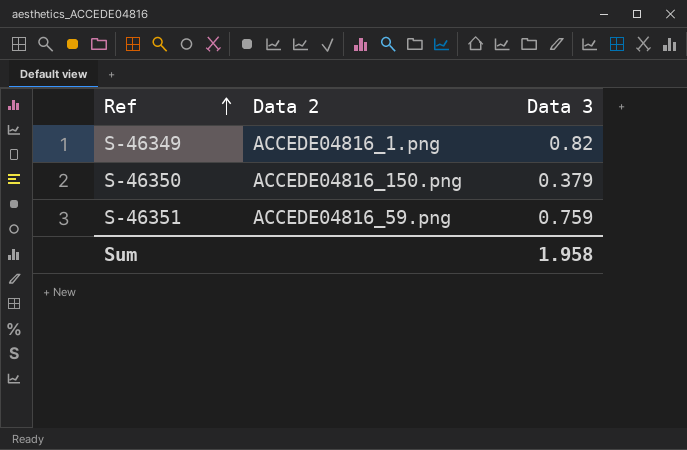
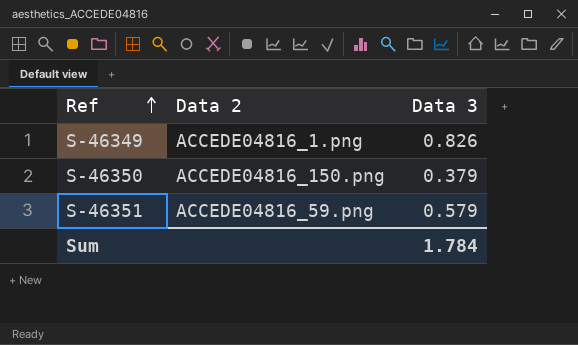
S-46349 | Data 3: 0.82 -> 0.826
S-46351 | Data 3: 0.759 -> 0.579
Sum | Data 3: 1.958 -> 1.784

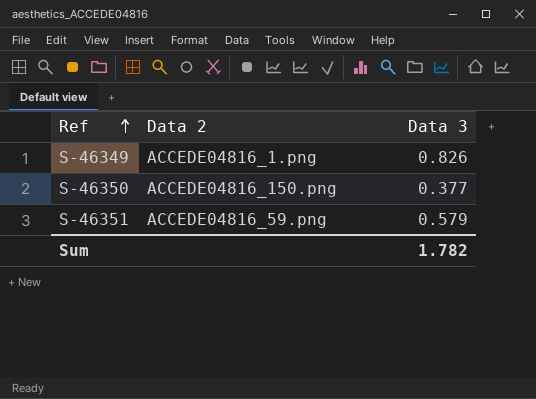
S-46350 | Data 3: 0.379 -> 0.377
Sum | Data 3: 1.784 -> 1.782

